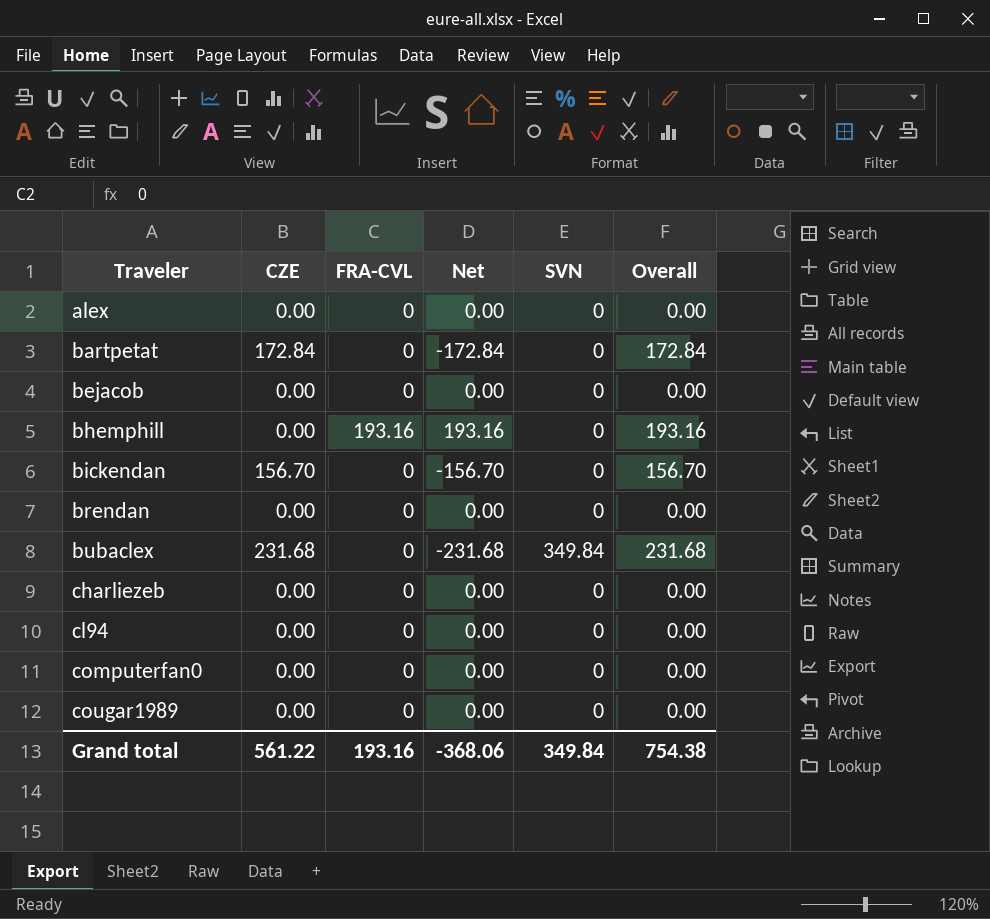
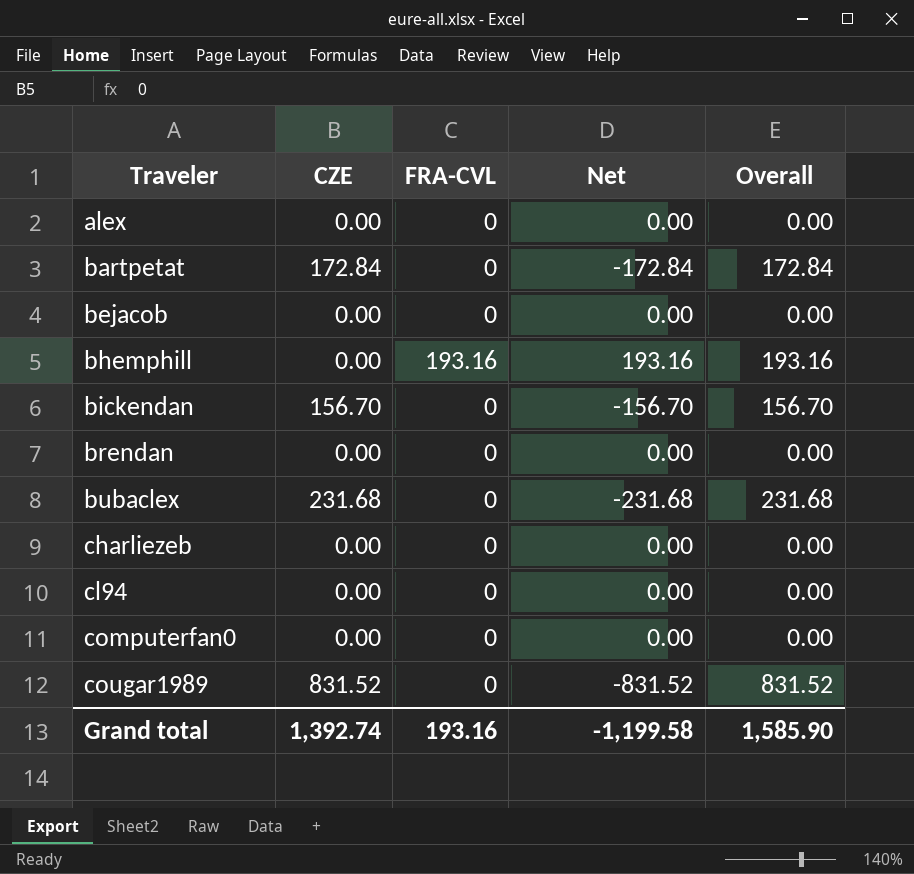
column SVN | position: 5 -> none
cougar1989 | CZE: 0.00 -> 831.52
cougar1989 | Net: 0.00 -> -831.52
cougar1989 | Overall: 0.00 -> 831.52
Grand total | CZE: 561.22 -> 1,392.74
Grand total | Net: -368.06 -> -1,199.58
Grand total | Overall: 754.38 -> 1,585.90

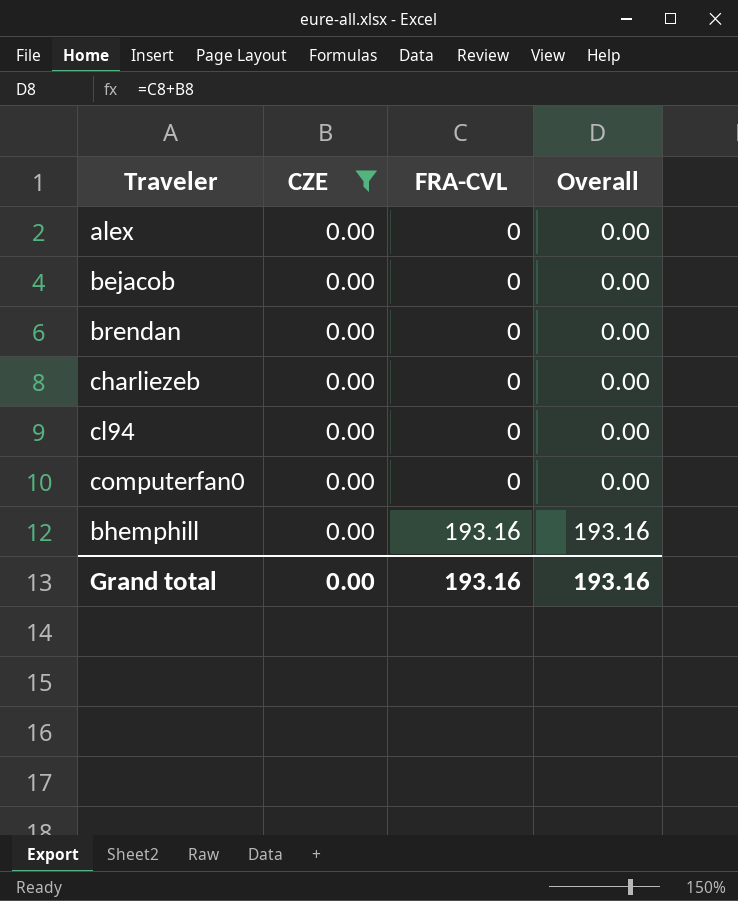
filter: none -> CZE = 0.00
row order: Traveler ascending -> FRA-CVL ascending
column Net | formula: [FRA-CVL] - [CZE] -> none
Grand total | CZE: 1,392.74 -> 0.00
Grand total | Overall: 1,585.90 -> 193.16

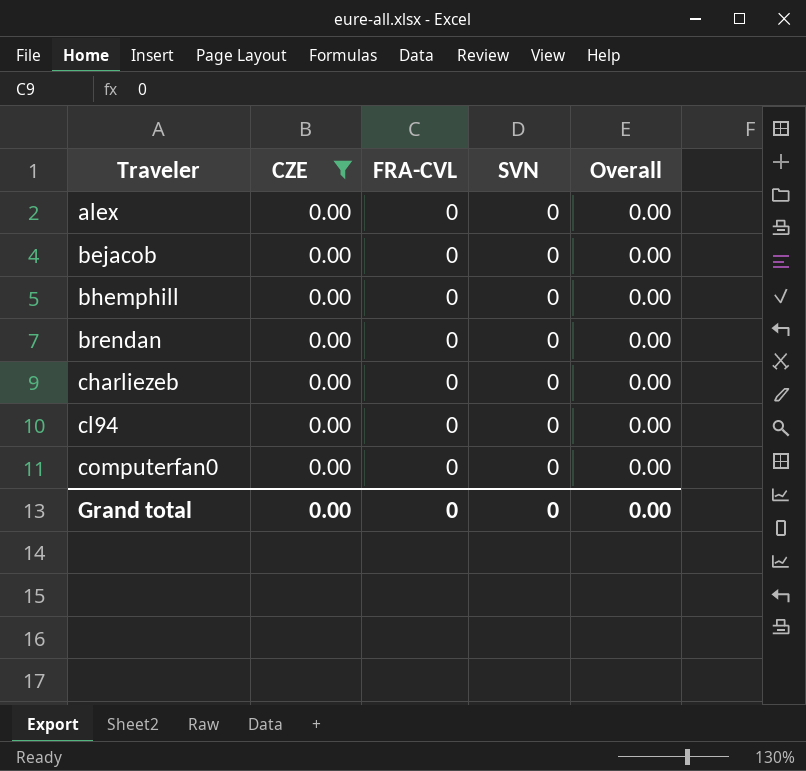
row order: FRA-CVL ascending -> Traveler ascending
column SVN | position: none -> 4
bhemphill | FRA-CVL: 193.16 -> 0
bhemphill | Overall: 193.16 -> 0.00
Grand total | FRA-CVL: 193.16 -> 0
Grand total | Overall: 193.16 -> 0.00

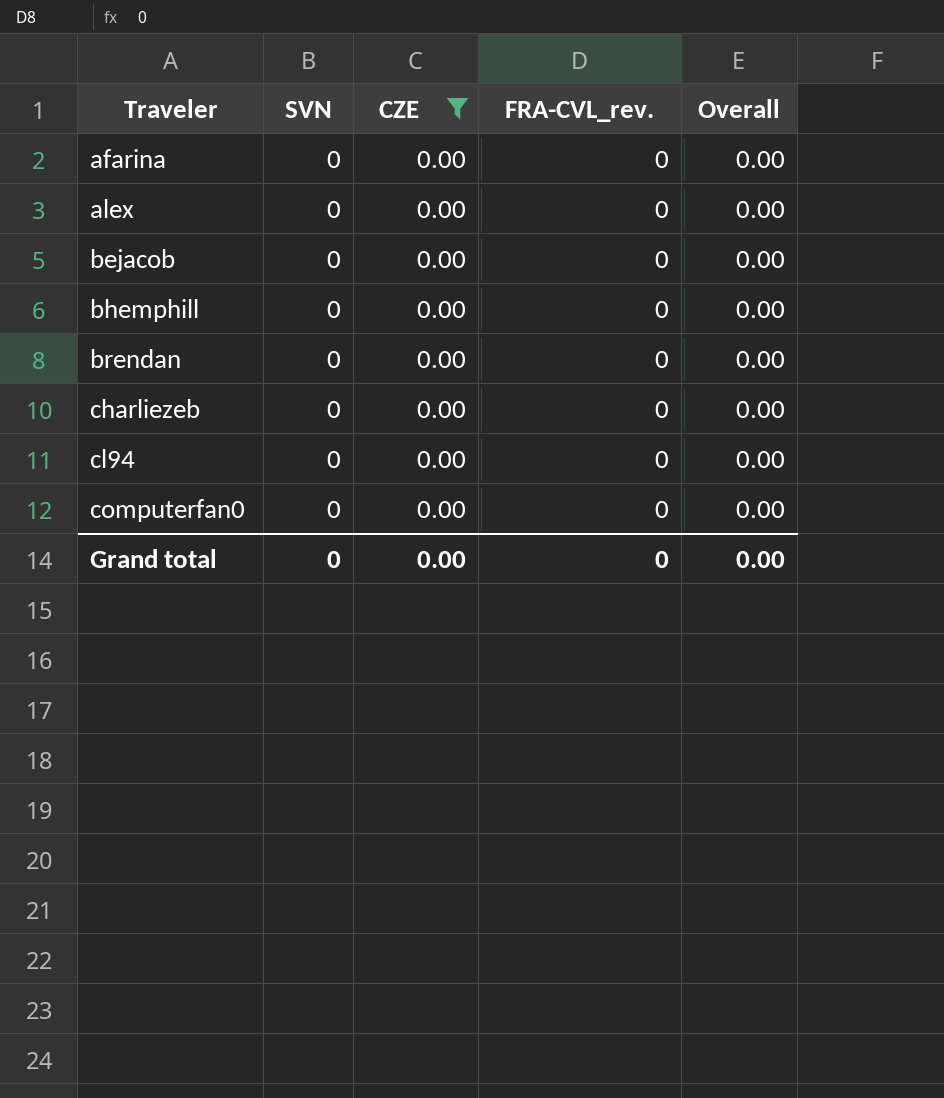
column SVN | position: 4 -> 2
column name: FRA-CVL -> FRA-CVL_rev.
row afarina: none -> 0 | 0.00 | 0 | 0.00

